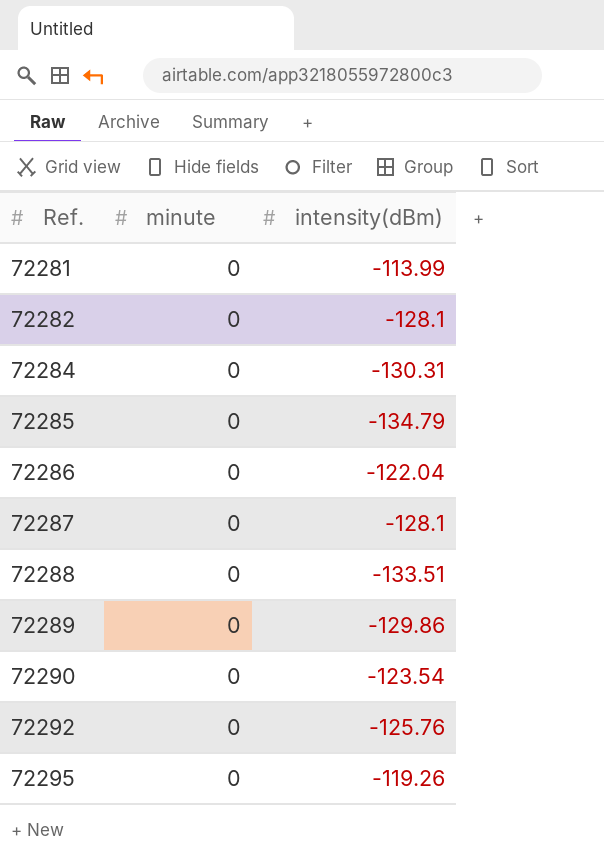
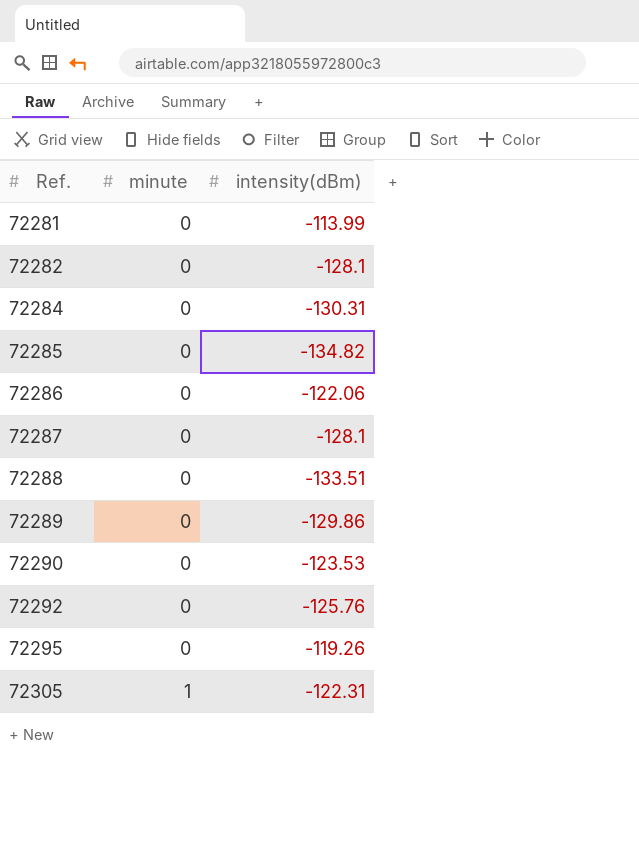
72285 | intensity(dBm): -134.79 -> -134.82
72286 | intensity(dBm): -122.04 -> -122.06
72290 | intensity(dBm): -123.54 -> -123.53
row 72305: none -> 1 | -122.31

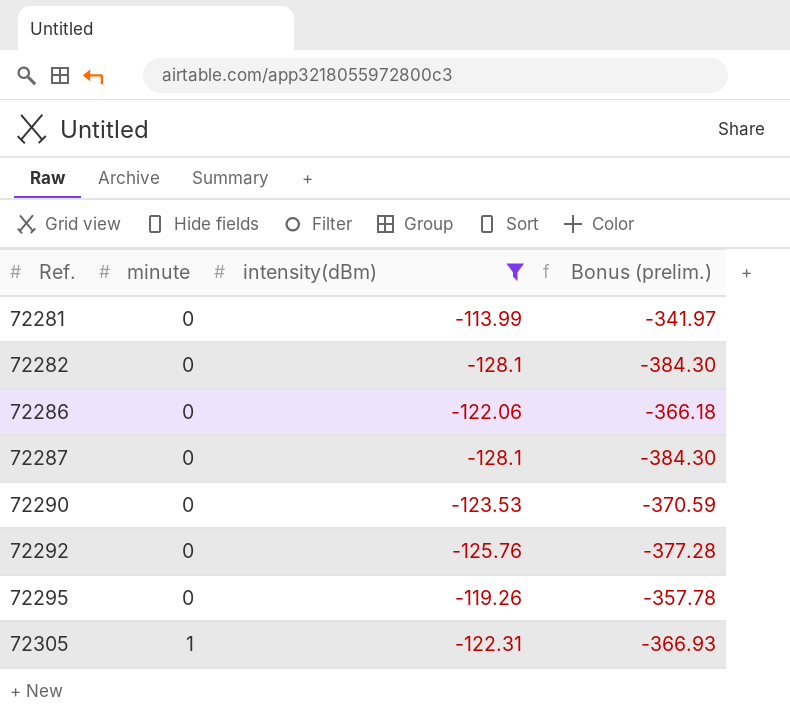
filter: none -> intensity(dBm) >= -128.1
column Bonus (prelim.) | formula: none -> [intensity(dBm)] * 3

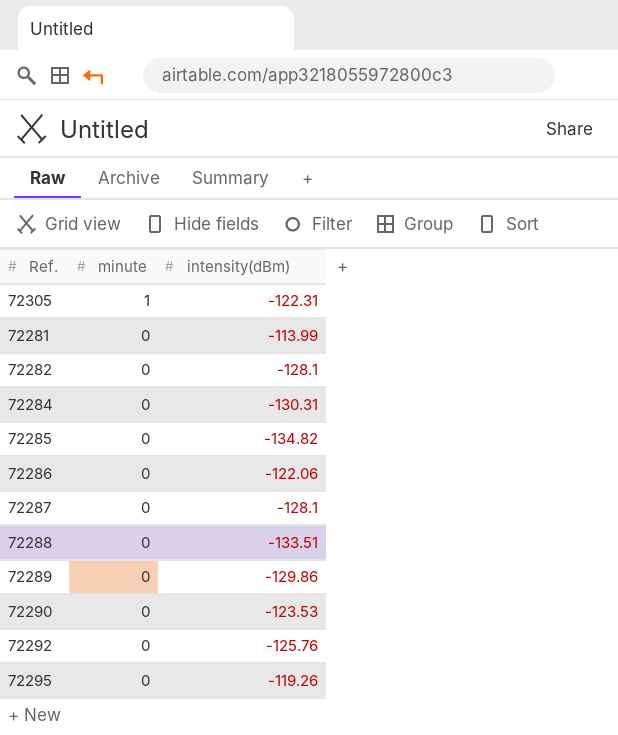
filter: intensity(dBm) >= -128.1 -> none
row order: Ref. ascending -> minute descending
column Bonus (prelim.) | formula: [intensity(dBm)] * 3 -> none

